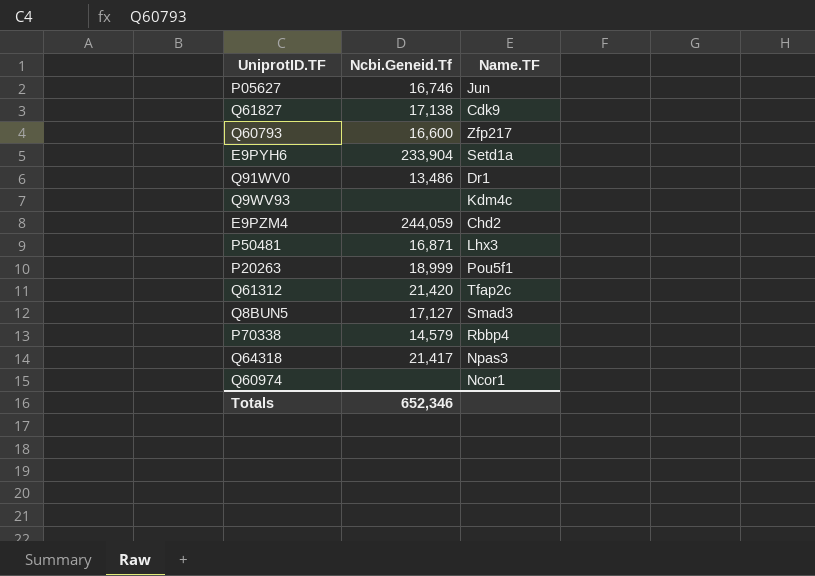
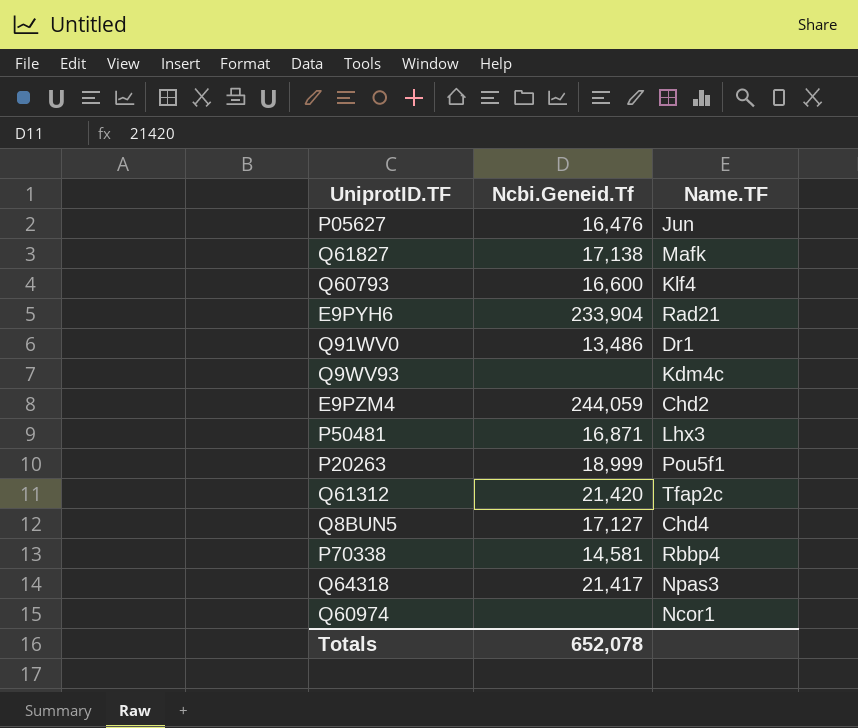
P05627 | Ncbi.Geneid.Tf: 16,746 -> 16,476
Q61827 | Name.TF: Cdk9 -> Mafk
Q60793 | Name.TF: Zfp217 -> Klf4
E9PYH6 | Name.TF: Setd1a -> Rad21
Q8BUN5 | Name.TF: Smad3 -> Chd4
P70338 | Ncbi.Geneid.Tf: 14,579 -> 14,581
Totals | Ncbi.Geneid.Tf: 652,346 -> 652,078

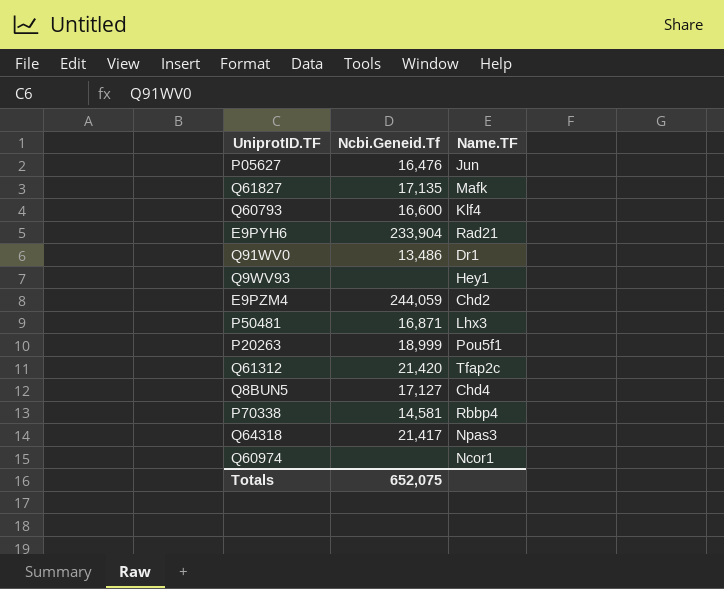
Q61827 | Ncbi.Geneid.Tf: 17,138 -> 17,135
Q9WV93 | Name.TF: Kdm4c -> Hey1
Totals | Ncbi.Geneid.Tf: 652,078 -> 652,075

